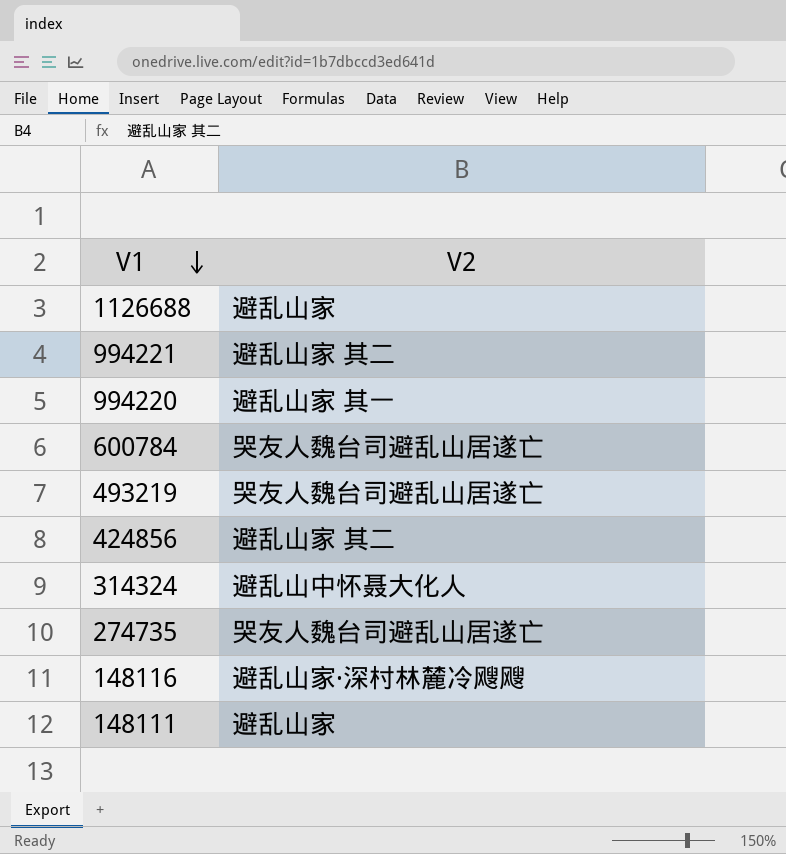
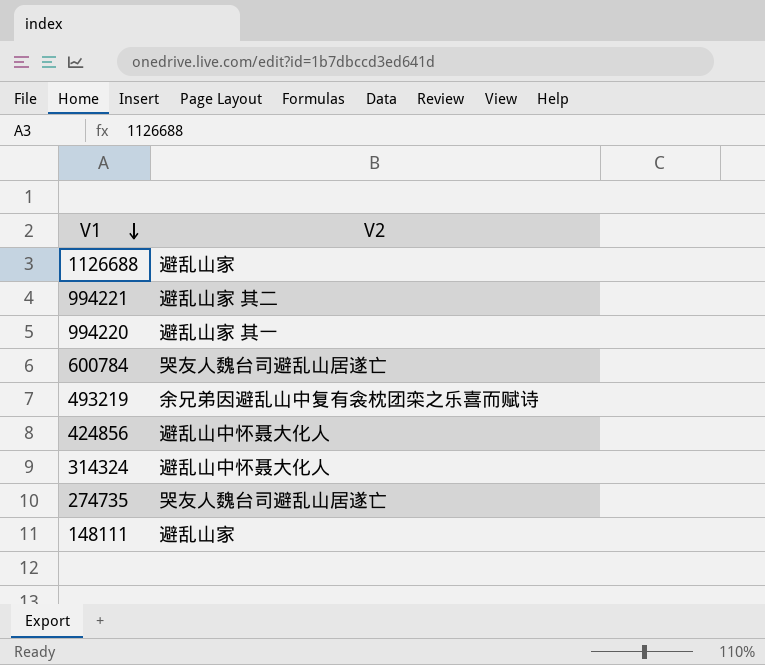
row 148116: 避乱山家·深村林麓冷飕飕 -> none
493219 | V2: 哭友人魏台司避乱山居遂亡 -> 余兄弟因避乱山中复有衾枕团栾之乐喜而赋诗
424856 | V2: 避乱山家 其二 -> 避乱山中怀聂大化人

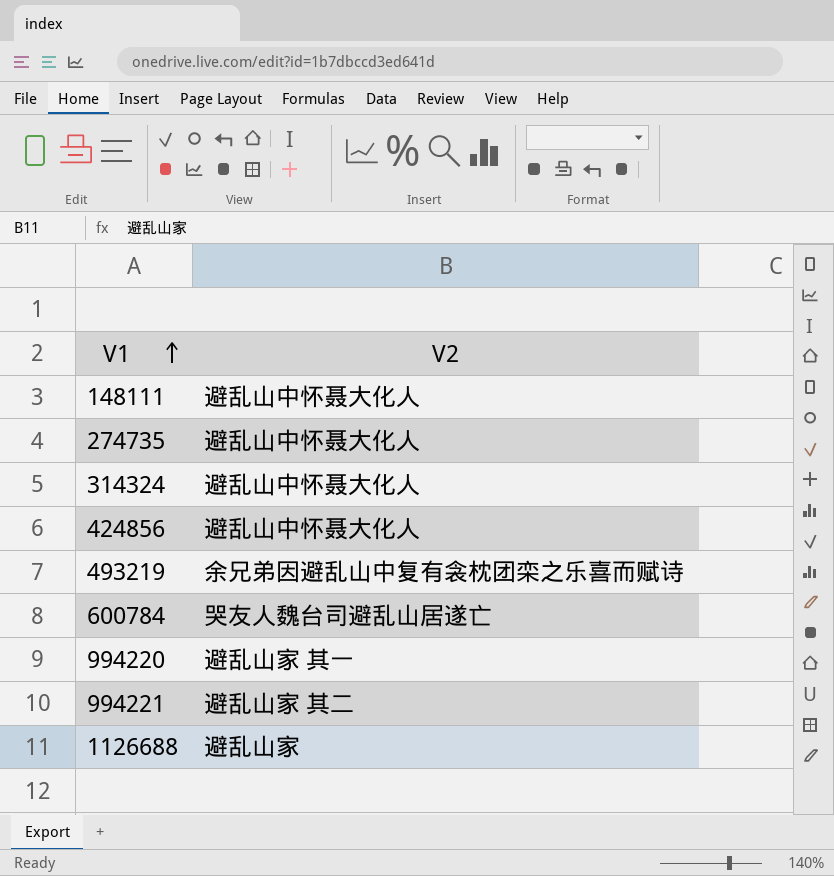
row order: V1 descending -> V1 ascending
148111 | V2: 避乱山家 -> 避乱山中怀聂大化人
274735 | V2: 哭友人魏台司避乱山居遂亡 -> 避乱山中怀聂大化人

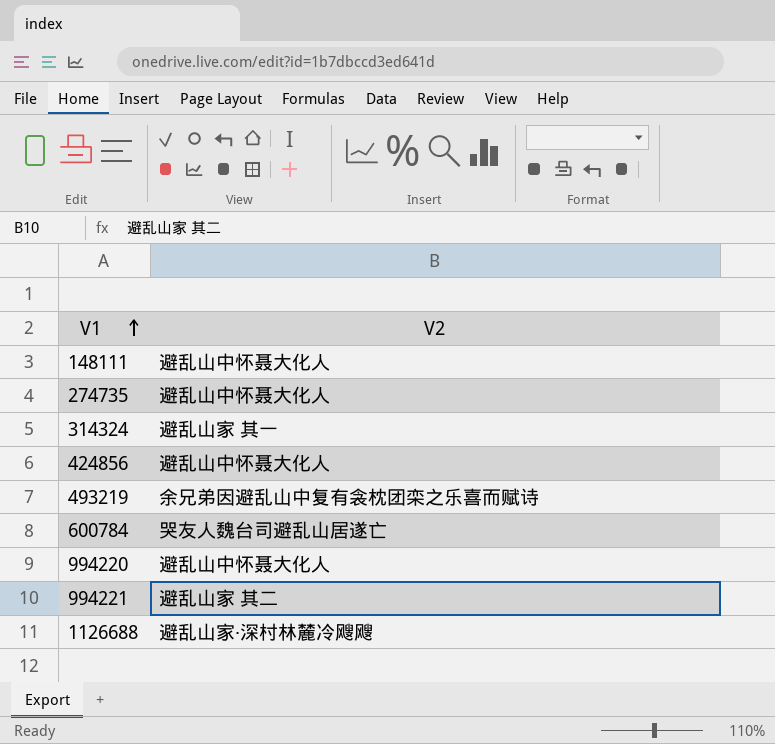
314324 | V2: 避乱山中怀聂大化人 -> 避乱山家 其一
994220 | V2: 避乱山家 其一 -> 避乱山中怀聂大化人
1126688 | V2: 避乱山家 -> 避乱山家·深村林麓冷飕飕

